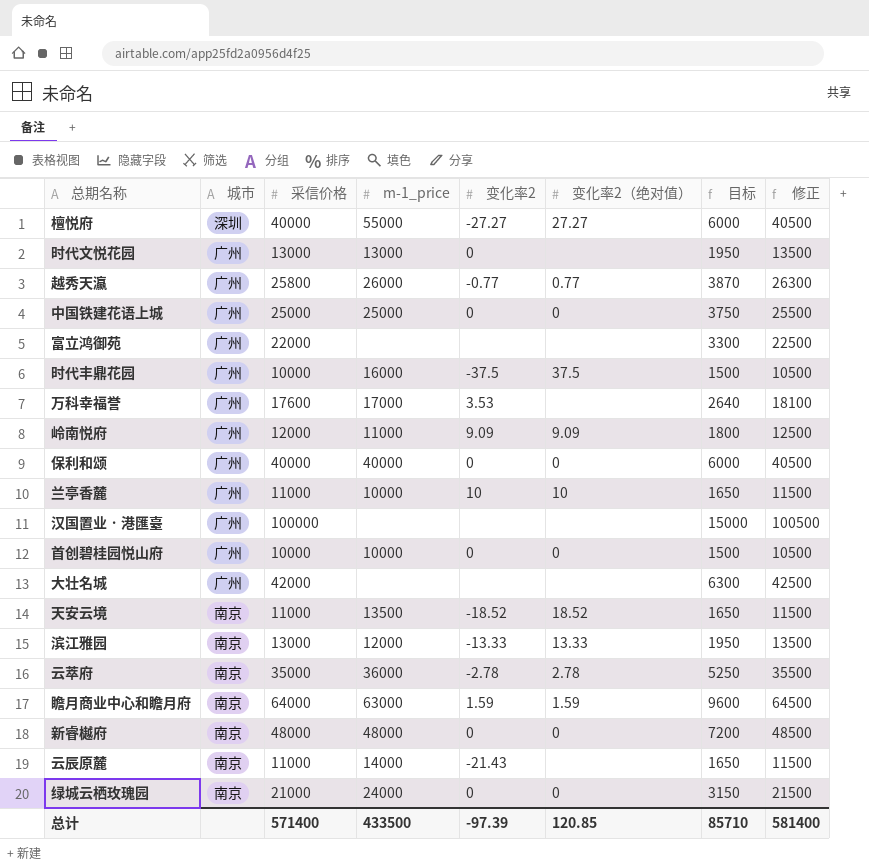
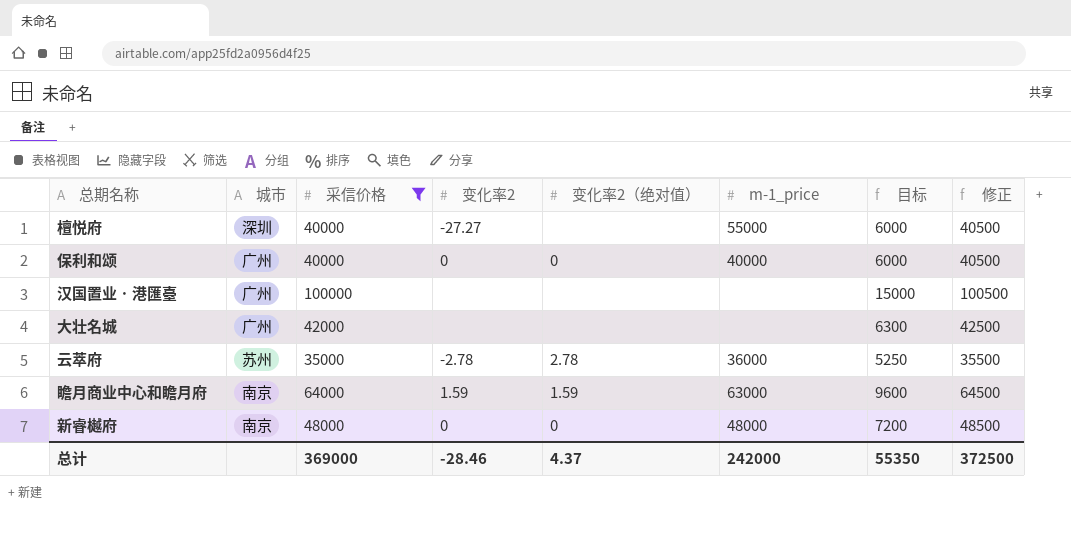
filter: none -> 采信价格 >= 35000
column m-1_price | position: 4 -> 6
檀悦府 | 变化率2（绝对值）: 27.27 -> none
云萃府 | 城市: 南京 -> 苏州
总计 | 采信价格: 571400 -> 369000
总计 | 变化率2: -97.39 -> -28.46
总计 | 变化率2（绝对值）: 120.85 -> 4.37
总计 | m-1_price: 433500 -> 242000
总计 | 目标: 85710 -> 55350
总计 | 修正: 581400 -> 372500

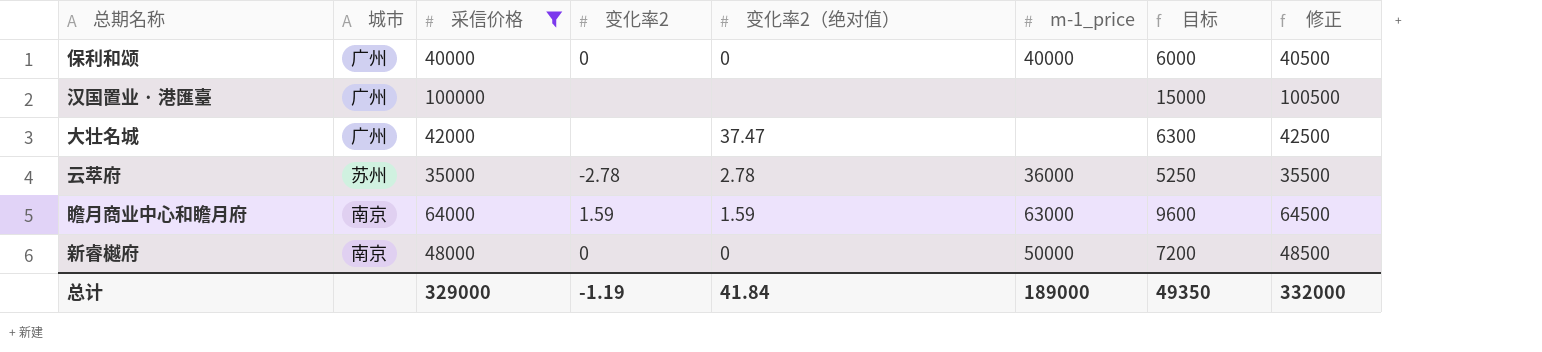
row 檀悦府: 深圳 | 40000 | -27.27 | none | 55000 | 6000 | 40500 -> none
大壮名城 | 变化率2（绝对值）: none -> 37.47
新睿樾府 | m-1_price: 48000 -> 50000
总计 | 采信价格: 369000 -> 329000
总计 | 变化率2: -28.46 -> -1.19
总计 | 变化率2（绝对值）: 4.37 -> 41.84
总计 | m-1_price: 242000 -> 189000
总计 | 目标: 55350 -> 49350
总计 | 修正: 372500 -> 332000

